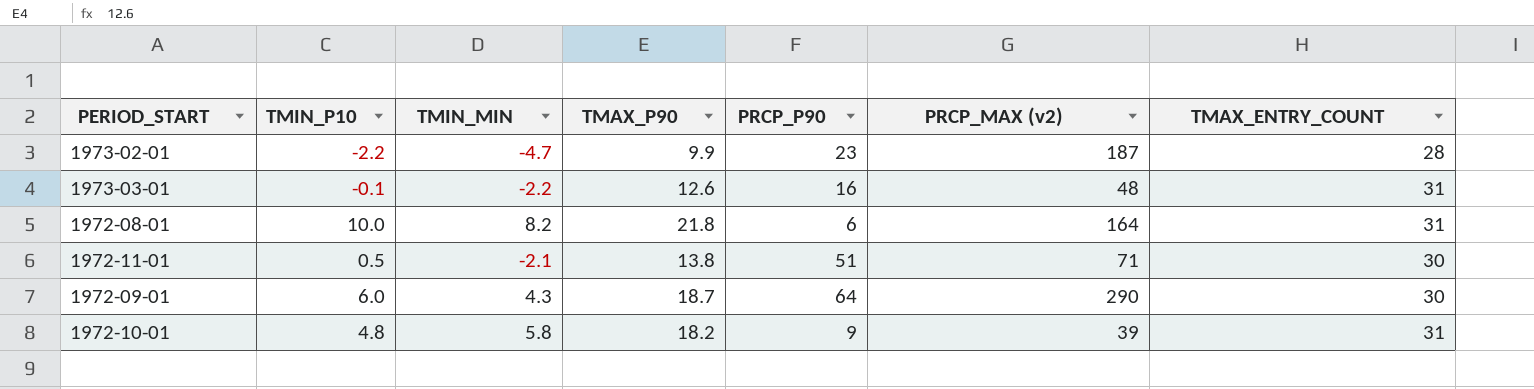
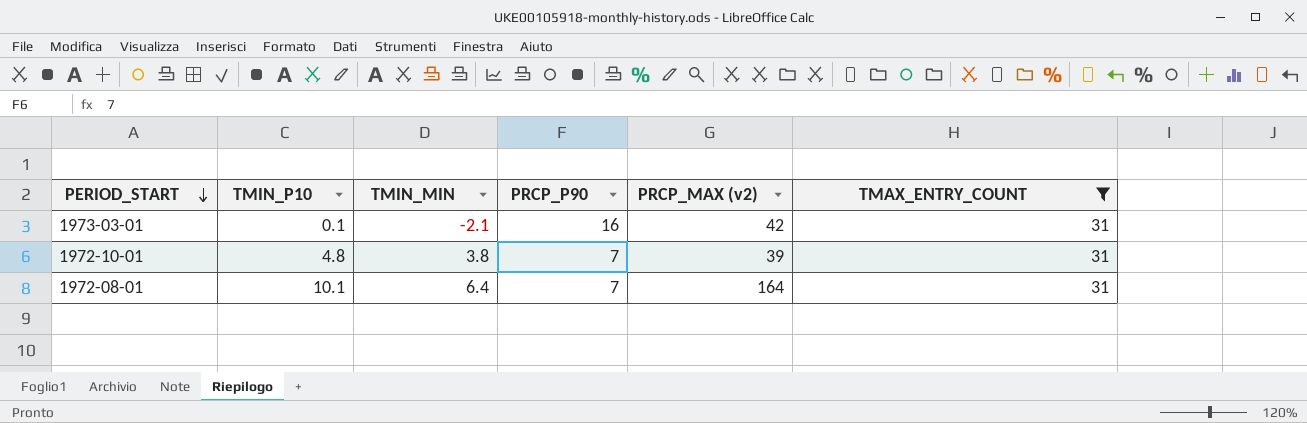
filter: none -> TMAX_ENTRY_COUNT = 31
row order: none -> PERIOD_START descending
column TMAX_P90 | position: 4 -> none
1973-03-01 | TMIN_P10: -0.1 -> 0.1
1973-03-01 | TMIN_MIN: -2.2 -> -2.1
1973-03-01 | PRCP_MAX (v2): 48 -> 42
1972-10-01 | TMIN_MIN: 5.8 -> 3.8
1972-10-01 | PRCP_P90: 9 -> 7
1972-08-01 | TMIN_P10: 10.0 -> 10.1
1972-08-01 | TMIN_MIN: 8.2 -> 6.4
1972-08-01 | PRCP_P90: 6 -> 7

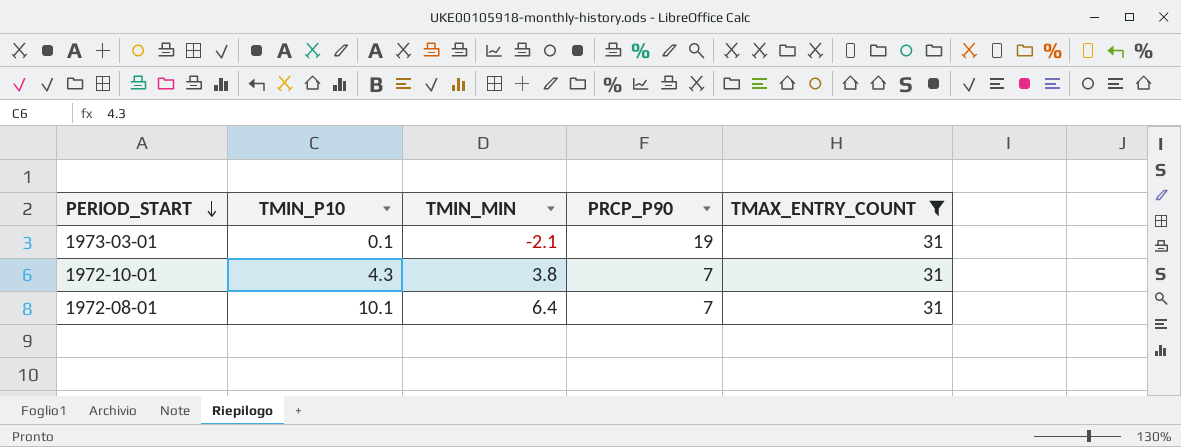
column PRCP_MAX (v2) | position: 5 -> none
1973-03-01 | PRCP_P90: 16 -> 19
1972-10-01 | TMIN_P10: 4.8 -> 4.3

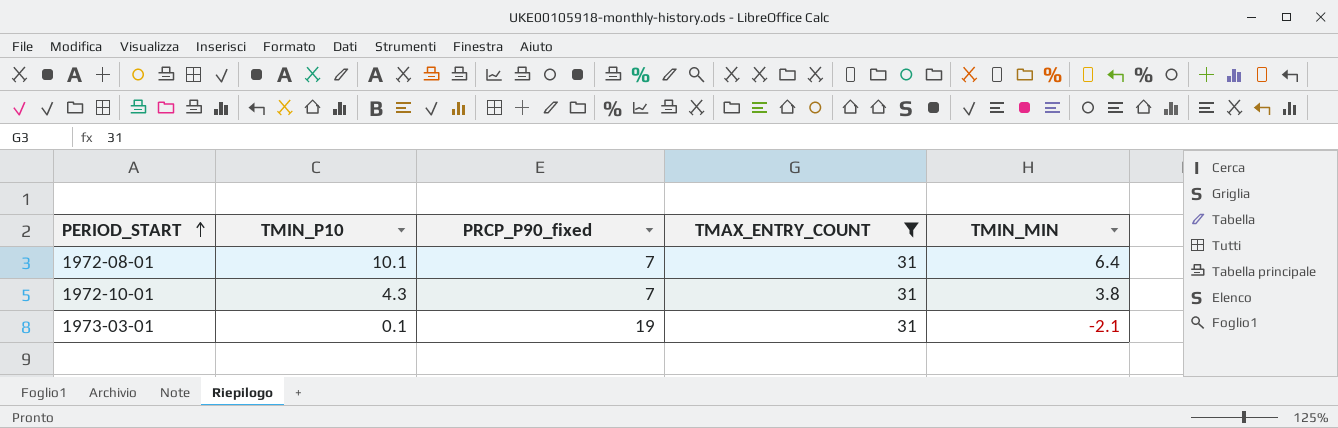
row order: PERIOD_START descending -> PERIOD_START ascending
column name: PRCP_P90 -> PRCP_P90_fixed
column TMIN_MIN | position: 3 -> 5

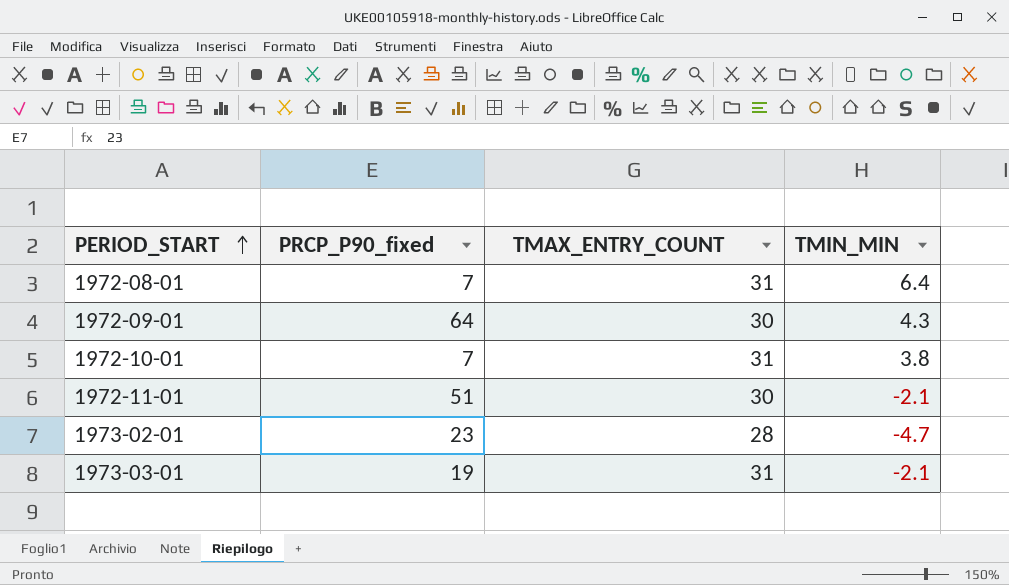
filter: TMAX_ENTRY_COUNT = 31 -> none
column TMIN_P10 | position: 2 -> none

